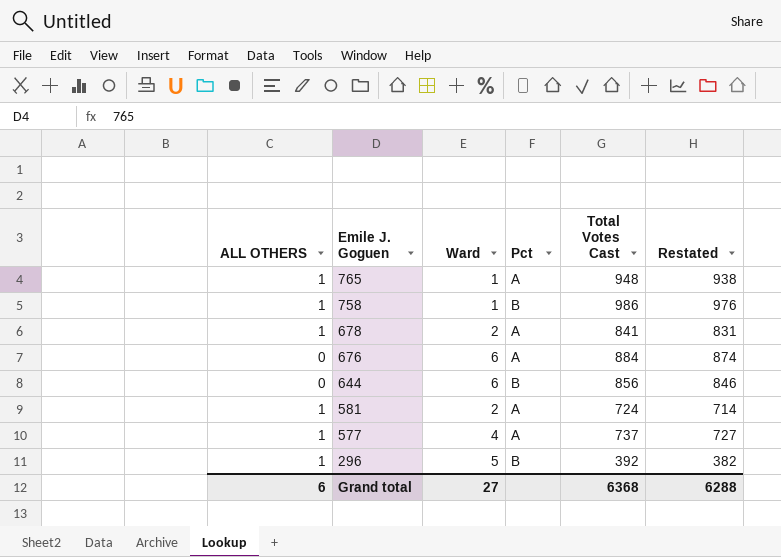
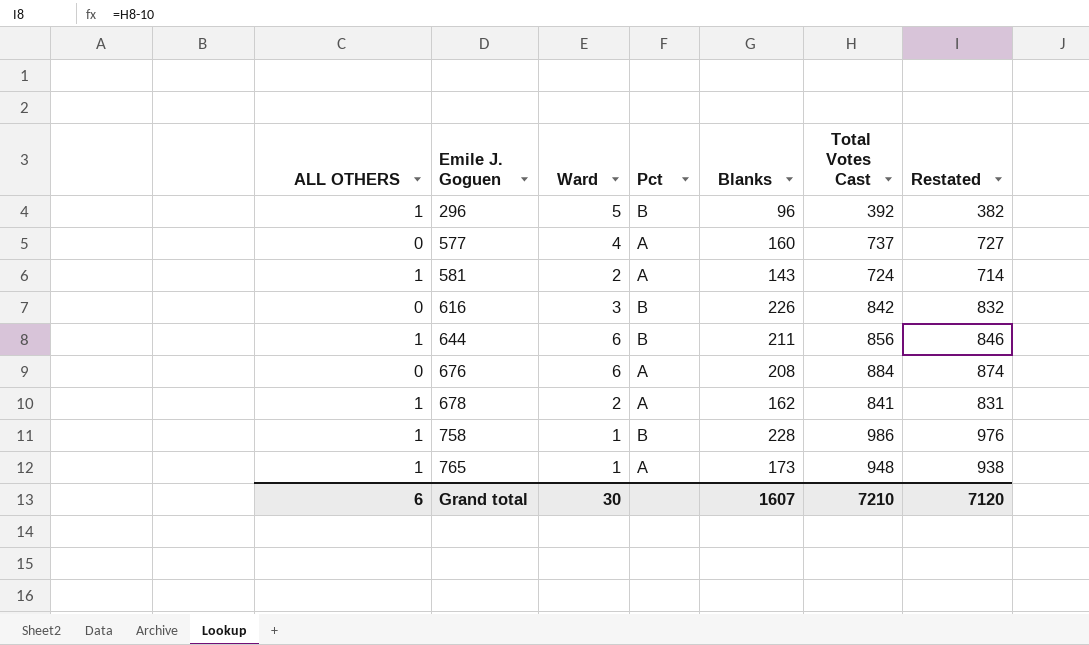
row order: Emile J. Goguen descending -> Emile J. Goguen ascending
column Blanks | position: none -> 5
577 | ALL OTHERS: 1 -> 0
row 616: none -> 0 | 3 | B | 226 | 842 | 832
644 | ALL OTHERS: 0 -> 1
Grand total | Ward: 27 -> 30
Grand total | Total Votes Cast: 6368 -> 7210
Grand total | Restated: 6288 -> 7120

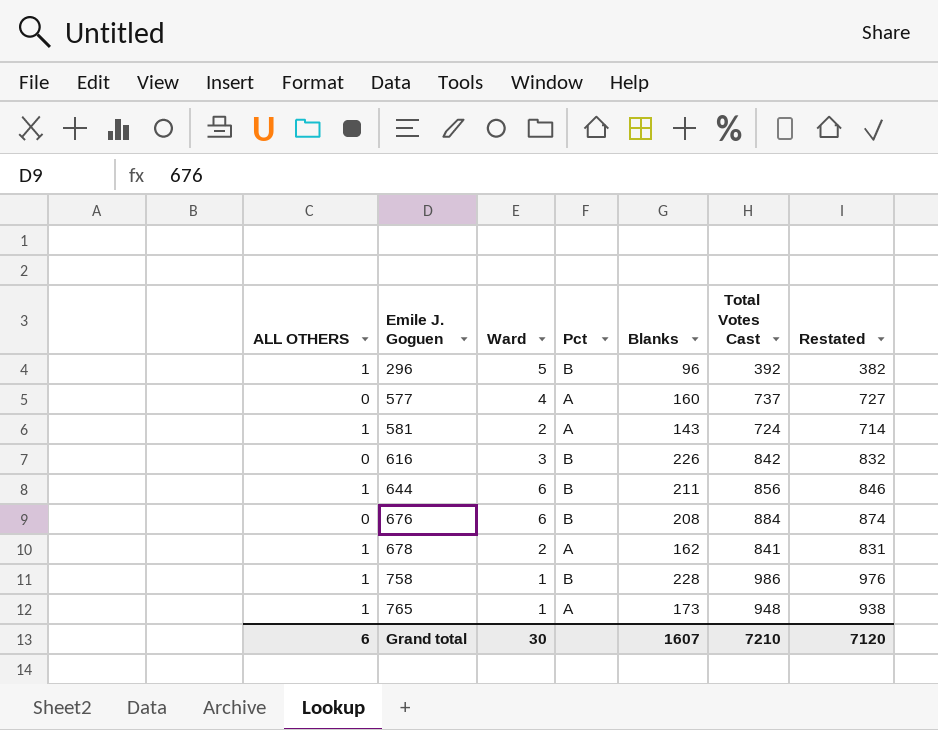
676 | Pct: A -> B

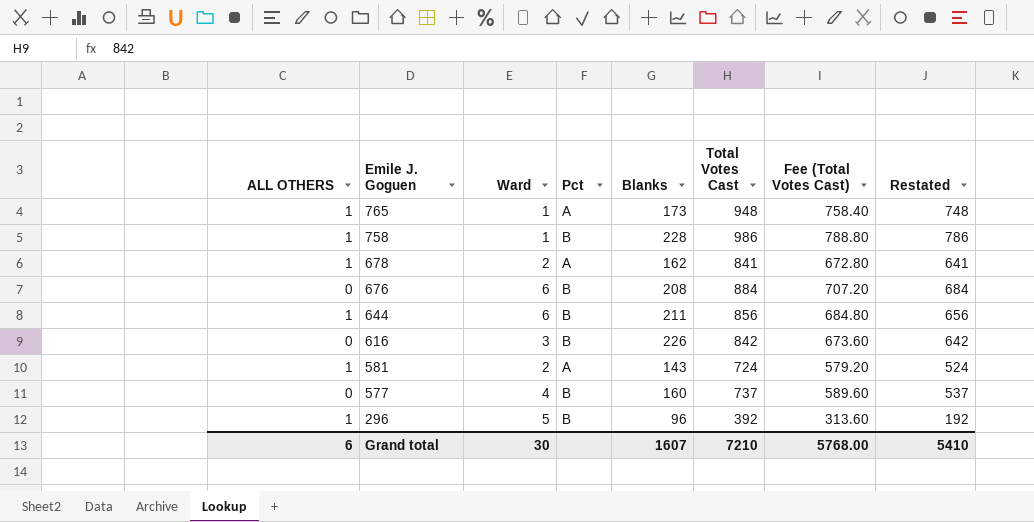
row order: Emile J. Goguen ascending -> Emile J. Goguen descending
column Fee (Total Votes Cast) | formula: none -> [Total Votes Cast] * 0.8
column Restated | formula: [Total Votes Cast] - 10 -> [Total Votes Cast] - 200
577 | Pct: A -> B
Grand total | Restated: 7120 -> 5410

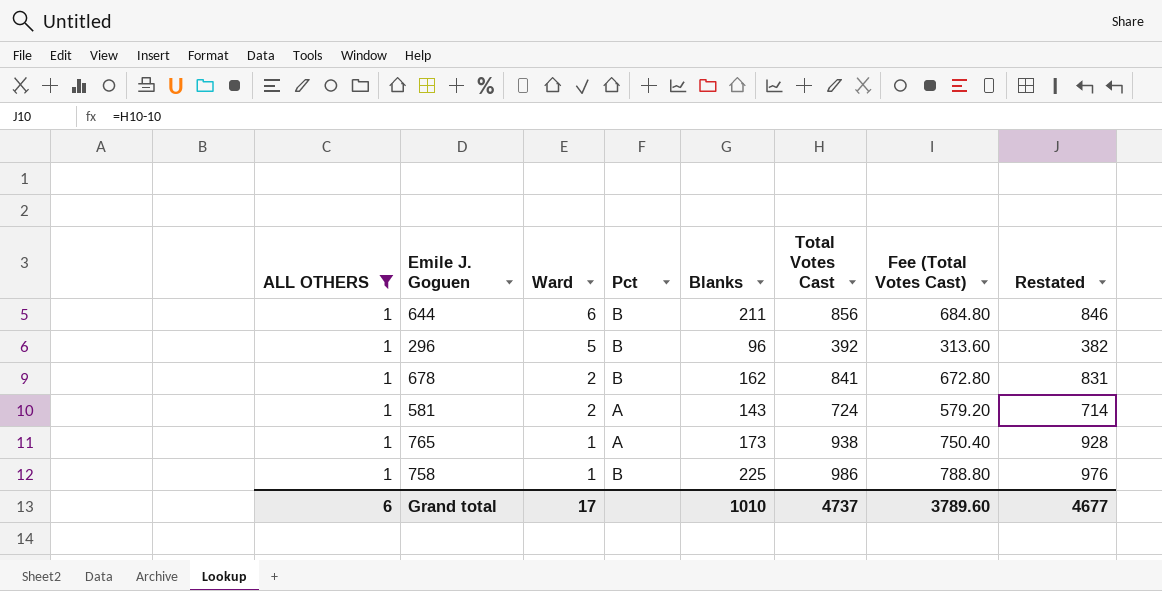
filter: none -> ALL OTHERS = 1
row order: Emile J. Goguen descending -> Ward descending
column Restated | formula: [Total Votes Cast] - 200 -> [Total Votes Cast] - 10
678 | Pct: A -> B
765 | Total Votes Cast: 948 -> 938
765 | Fee (Total Votes Cast): 758.40 -> 750.40
758 | Blanks: 228 -> 225
Grand total | Ward: 30 -> 17
Grand total | Blanks: 1607 -> 1010
Grand total | Total Votes Cast: 7210 -> 4737
Grand total | Fee (Total Votes Cast): 5768.00 -> 3789.60
Grand total | Restated: 5410 -> 4677

